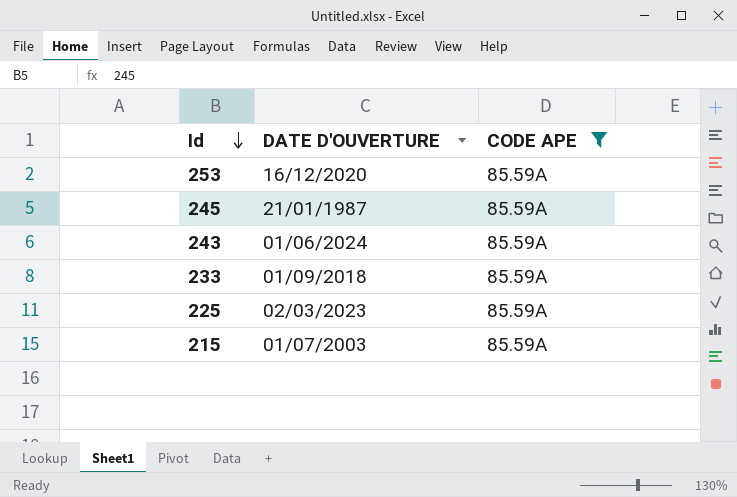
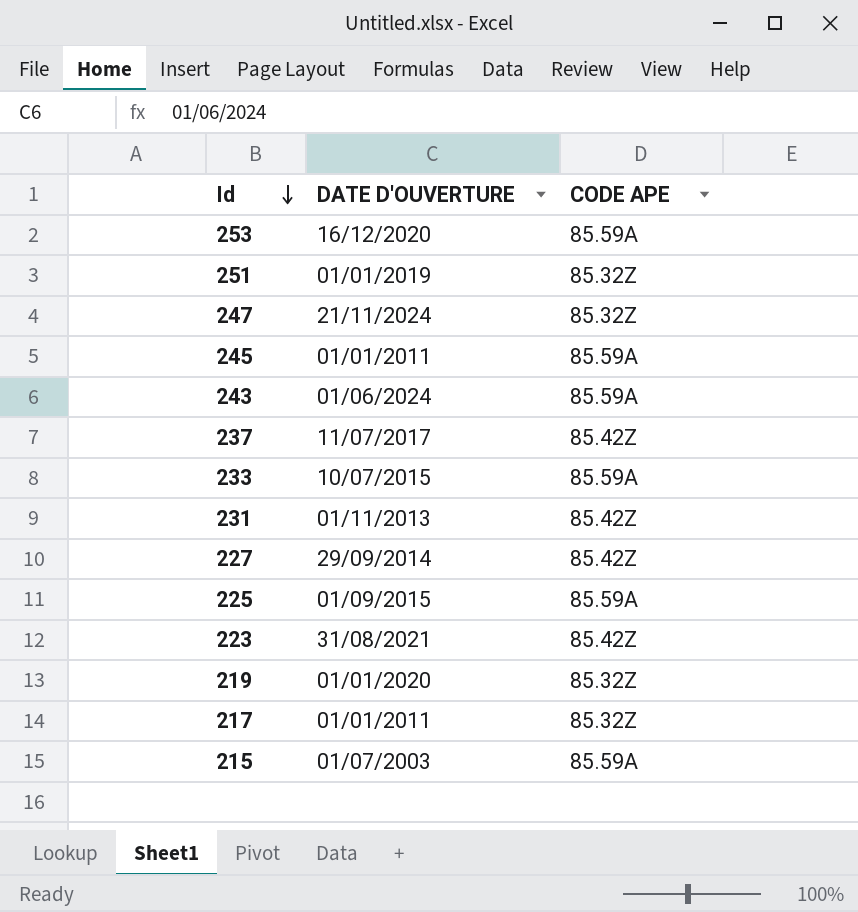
filter: CODE APE = 85.59A -> none
245 | DATE D'OUVERTURE: 21/01/1987 -> 01/01/2011
233 | DATE D'OUVERTURE: 01/09/2018 -> 10/07/2015
225 | DATE D'OUVERTURE: 02/03/2023 -> 01/09/2015

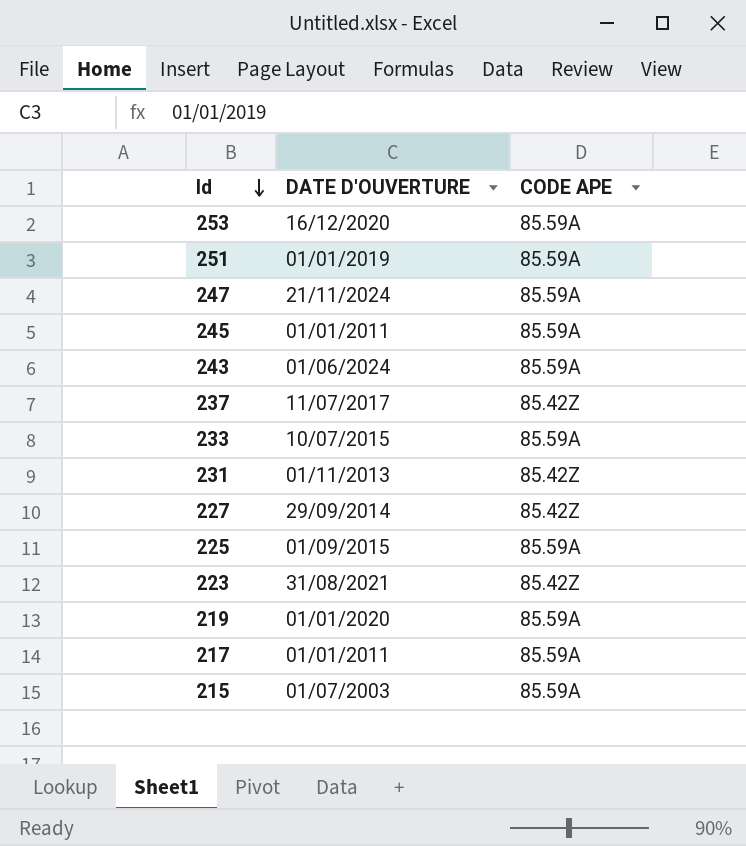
251 | CODE APE: 85.32Z -> 85.59A
247 | CODE APE: 85.32Z -> 85.59A
219 | CODE APE: 85.32Z -> 85.59A
217 | CODE APE: 85.32Z -> 85.59A

